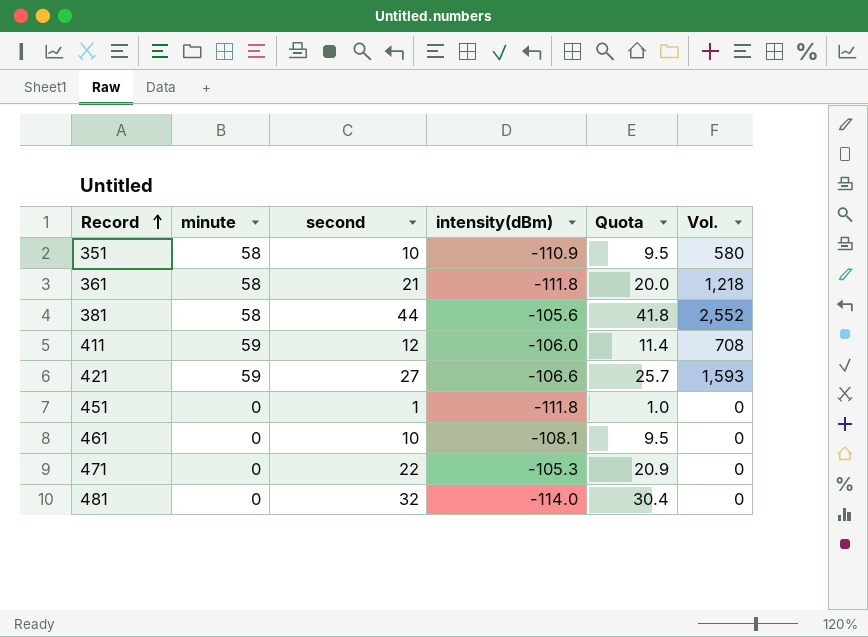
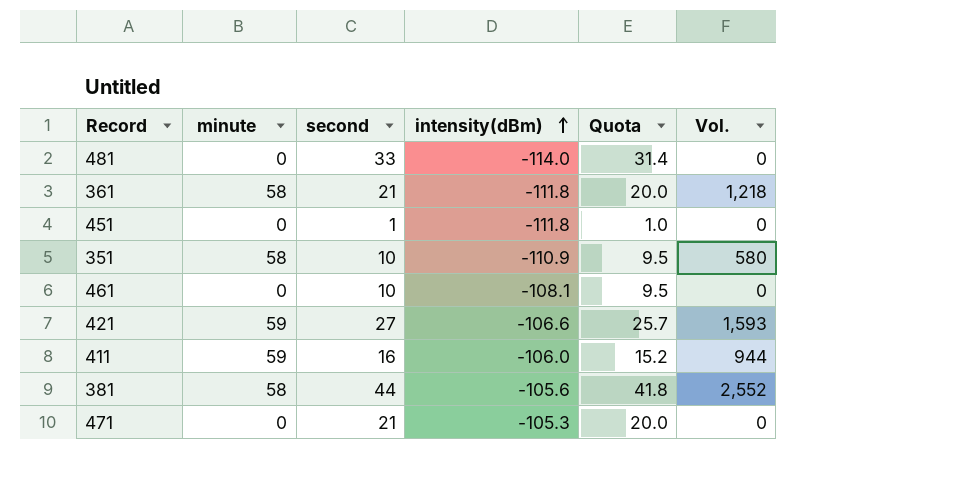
row order: Record ascending -> intensity(dBm) ascending
481 | second: 32 -> 33
481 | Quota: 30.4 -> 31.4
411 | second: 12 -> 16
411 | Quota: 11.4 -> 15.2
411 | Vol.: 708 -> 944
471 | second: 22 -> 21
471 | Quota: 20.9 -> 20.0

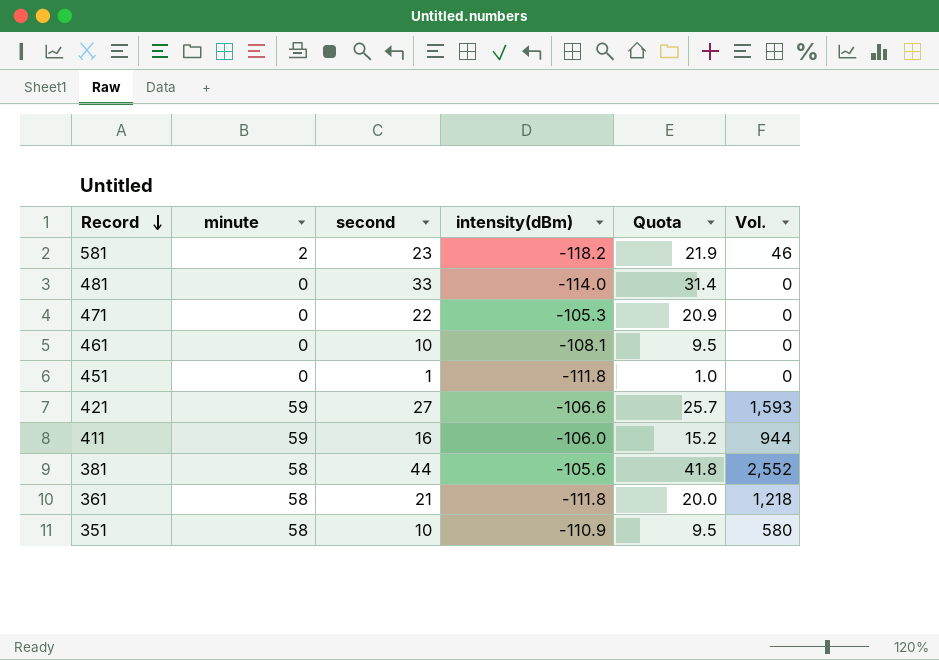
row order: intensity(dBm) ascending -> Record descending
row 581: none -> 2 | 23 | -118.2 | 21.9 | 46
471 | second: 21 -> 22
471 | Quota: 20.0 -> 20.9

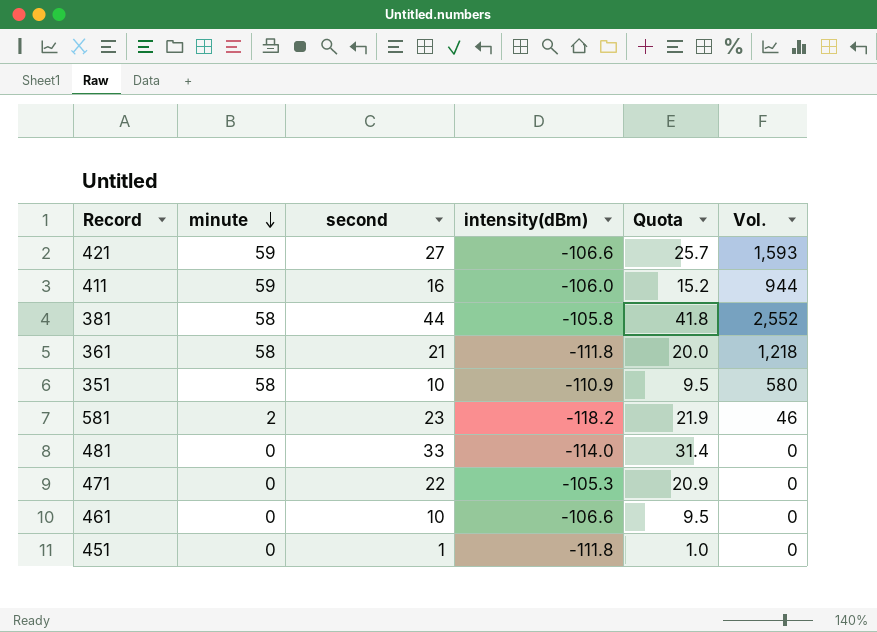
row order: Record descending -> minute descending
381 | intensity(dBm): -105.6 -> -105.8
461 | intensity(dBm): -108.1 -> -106.6

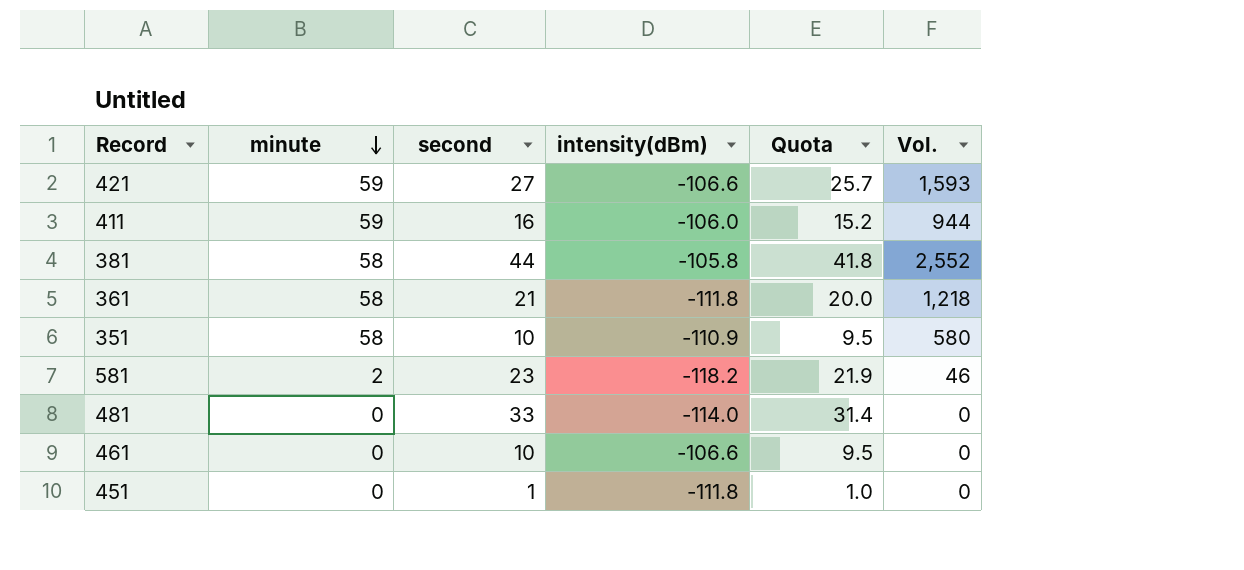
row 471: 0 | 22 | -105.3 | 20.9 | 0 -> none

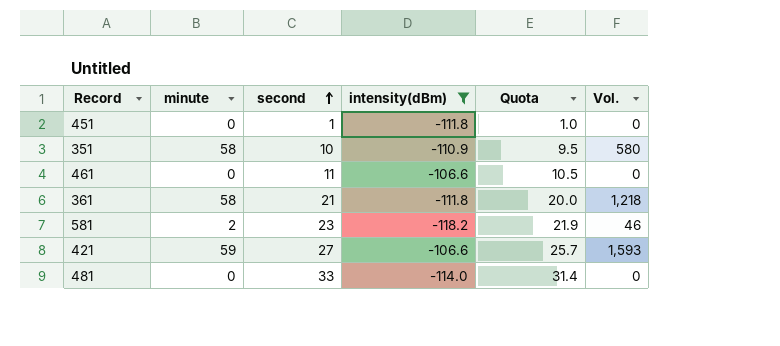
filter: none -> intensity(dBm) <= -106.6
row order: minute descending -> second ascending
461 | second: 10 -> 11
461 | Quota: 9.5 -> 10.5

